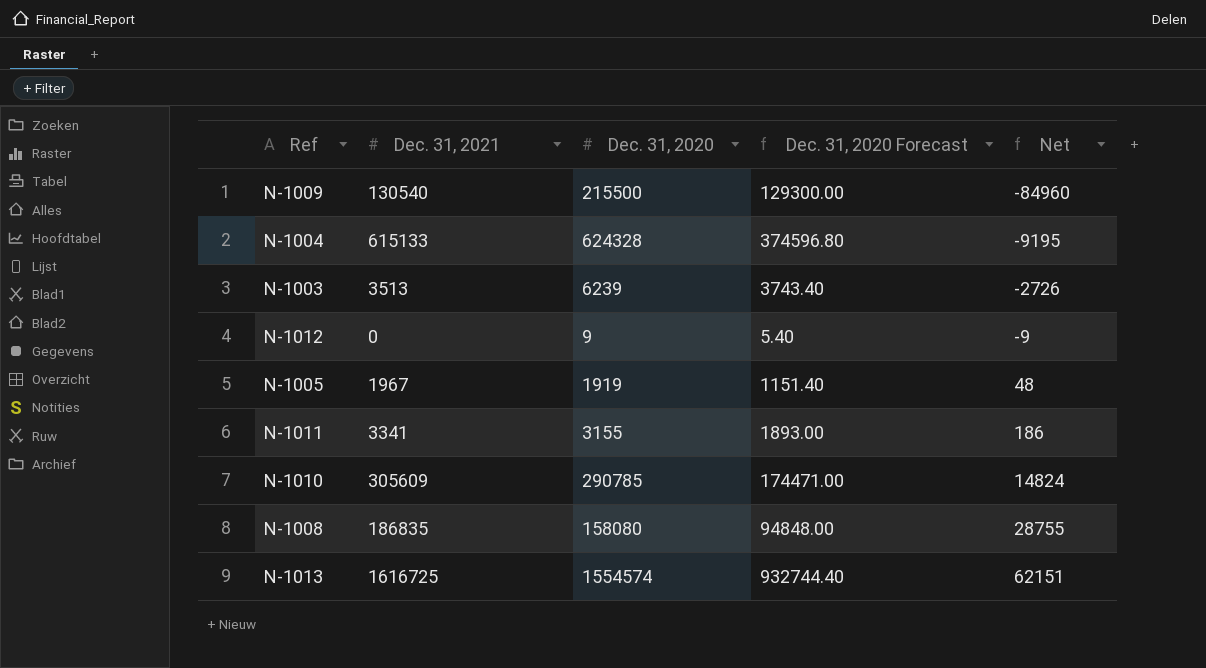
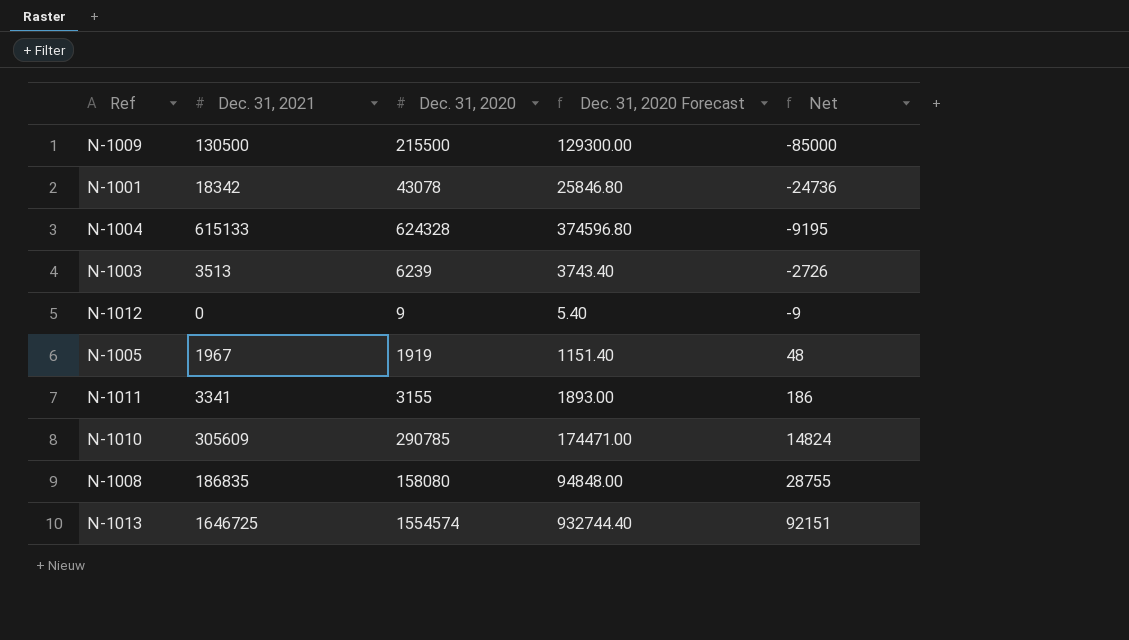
N-1009 | Dec. 31, 2021: 130540 -> 130500
N-1009 | Net: -84960 -> -85000
row N-1001: none -> 18342 | 43078 | 25846.80 | -24736
N-1013 | Dec. 31, 2021: 1616725 -> 1646725
N-1013 | Net: 62151 -> 92151

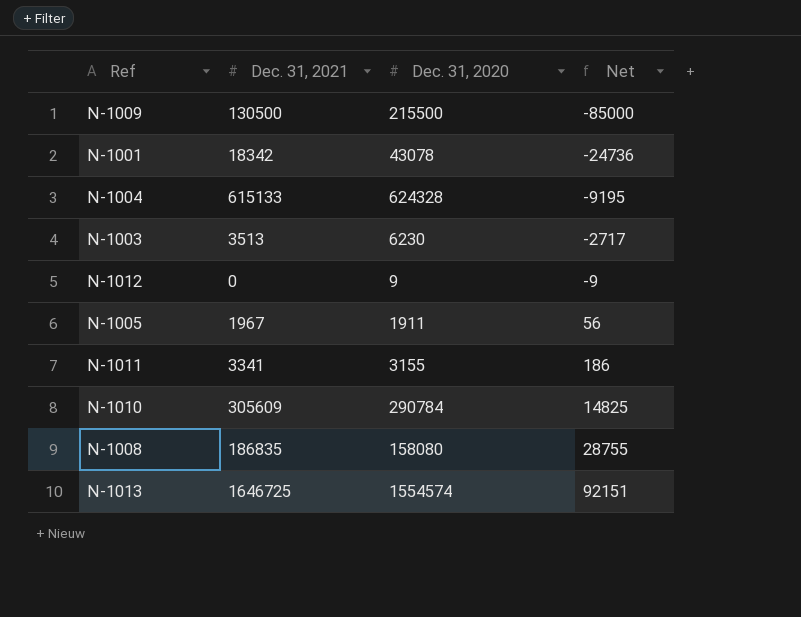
column Dec. 31, 2020 Forecast | formula: [Dec. 31, 2020] * 0.6 -> none
N-1003 | Dec. 31, 2020: 6239 -> 6230
N-1003 | Net: -2726 -> -2717
N-1005 | Dec. 31, 2020: 1919 -> 1911
N-1005 | Net: 48 -> 56
N-1010 | Dec. 31, 2020: 290785 -> 290784
N-1010 | Net: 14824 -> 14825

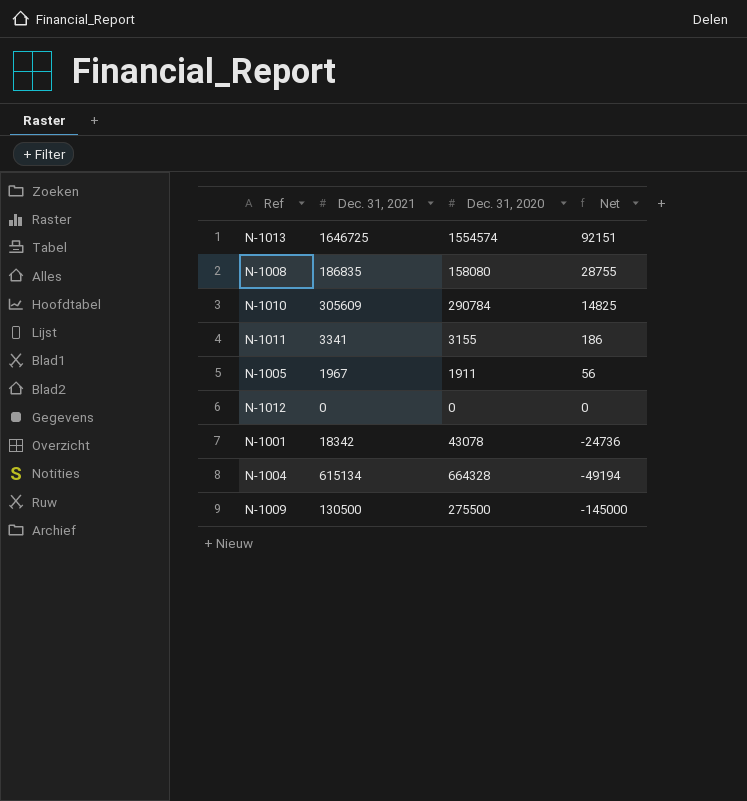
row order: Net ascending -> Net descending
row N-1003: 3513 | 6230 | -2717 -> none
N-1012 | Dec. 31, 2020: 9 -> 0
N-1012 | Net: -9 -> 0
N-1004 | Dec. 31, 2021: 615133 -> 615134
N-1004 | Dec. 31, 2020: 624328 -> 664328
N-1004 | Net: -9195 -> -49194
N-1009 | Dec. 31, 2020: 215500 -> 275500
N-1009 | Net: -85000 -> -145000

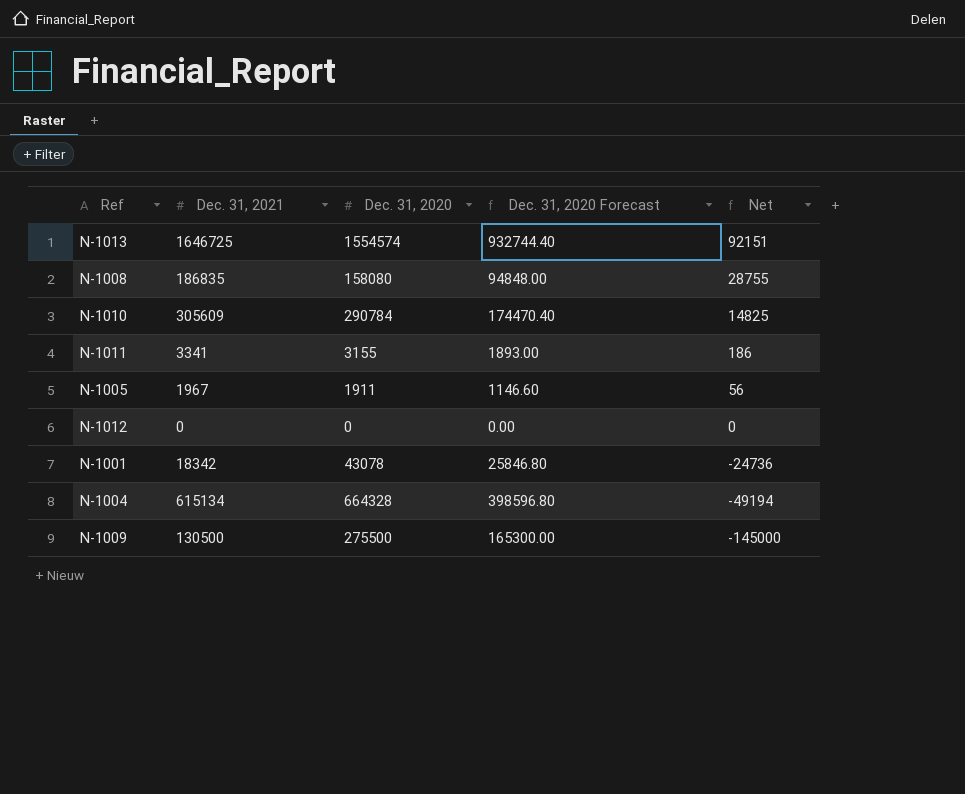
column Dec. 31, 2020 Forecast | formula: none -> [Dec. 31, 2020] * 0.6

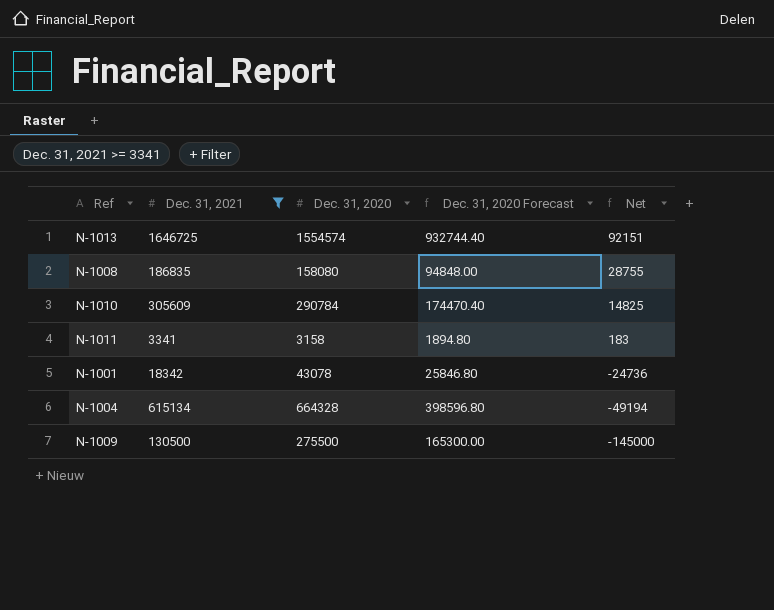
filter: none -> Dec. 31, 2021 >= 3341
N-1011 | Dec. 31, 2020: 3155 -> 3158
N-1011 | Dec. 31, 2020 Forecast: 1893.00 -> 1894.80
N-1011 | Net: 186 -> 183

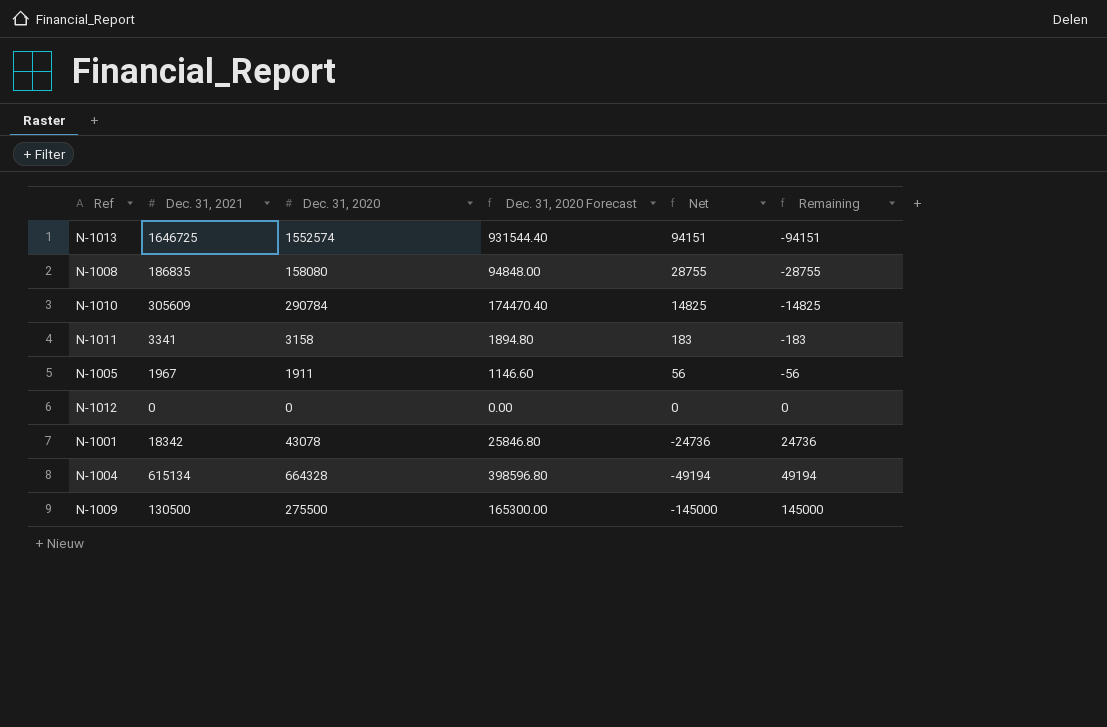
filter: Dec. 31, 2021 >= 3341 -> none
column Remaining | formula: none -> [Dec. 31, 2020] - [Dec. 31, 2021]
N-1013 | Dec. 31, 2020: 1554574 -> 1552574
N-1013 | Dec. 31, 2020 Forecast: 932744.40 -> 931544.40
N-1013 | Net: 92151 -> 94151

